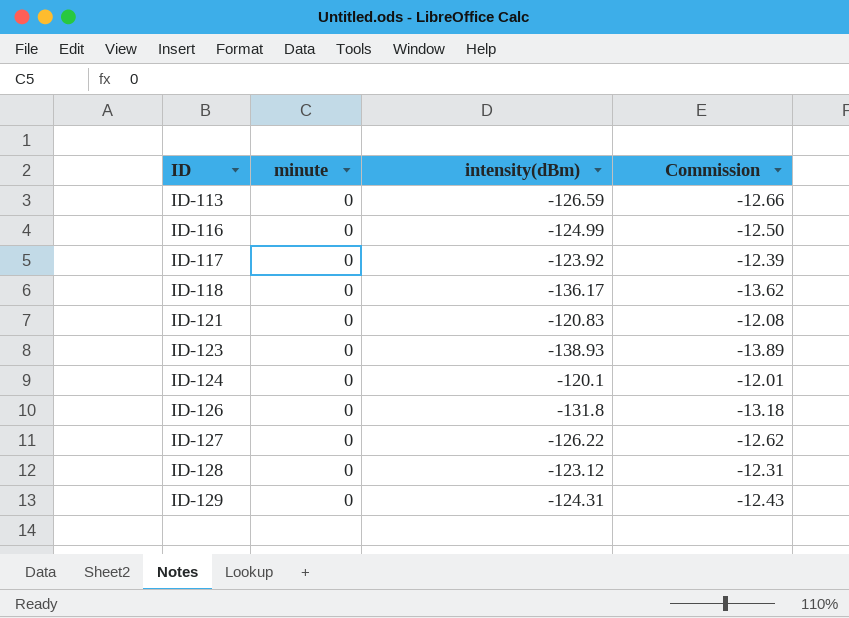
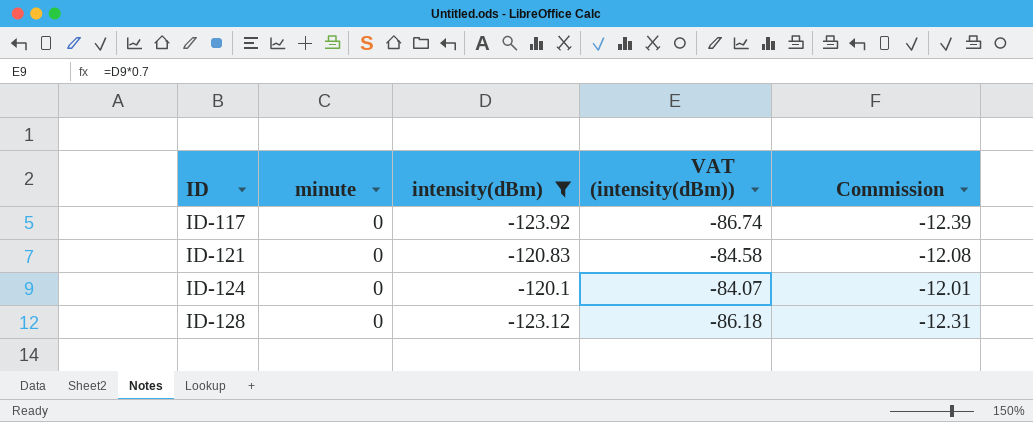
filter: none -> intensity(dBm) >= -123.92
column VAT (intensity(dBm)) | formula: none -> [intensity(dBm)] * 0.7

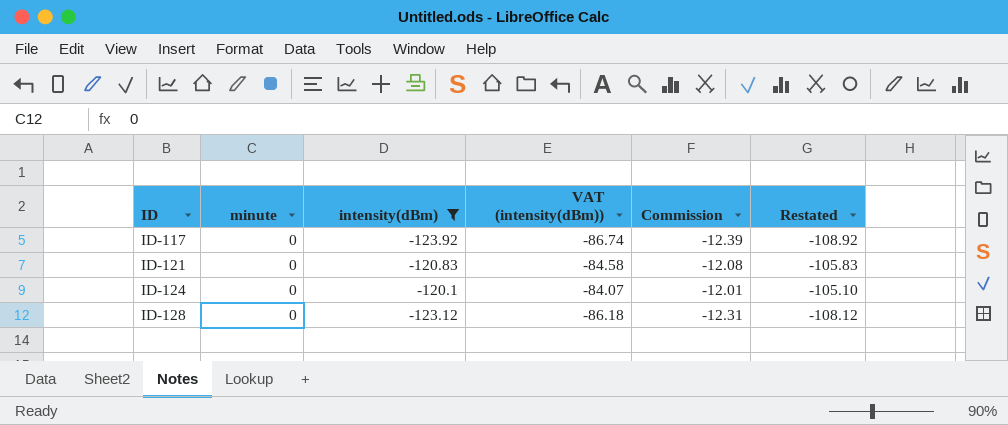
column Restated | formula: none -> [intensity(dBm)] + 15

